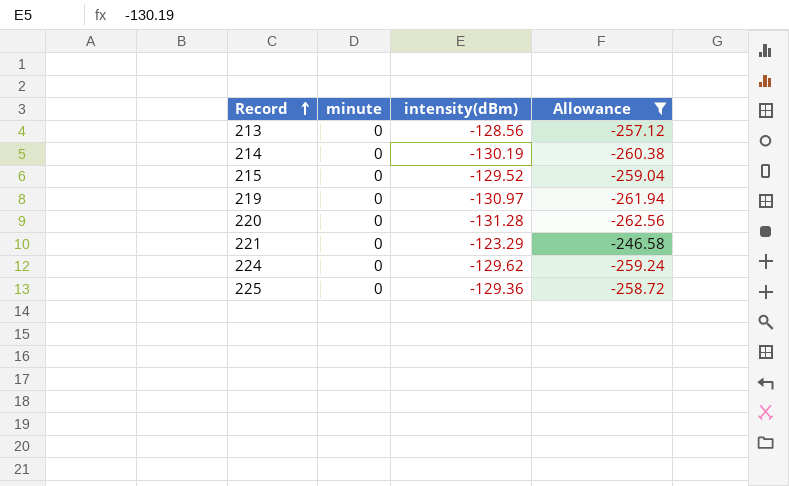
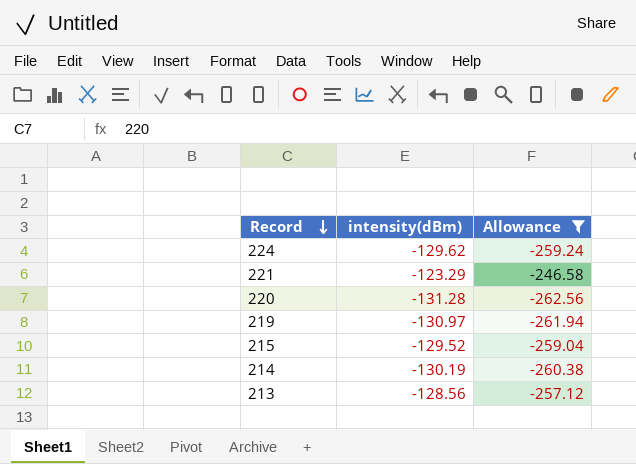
row order: Record ascending -> Record descending
column minute | position: 2 -> none
row 225: 0 | -129.36 | -258.72 -> none

